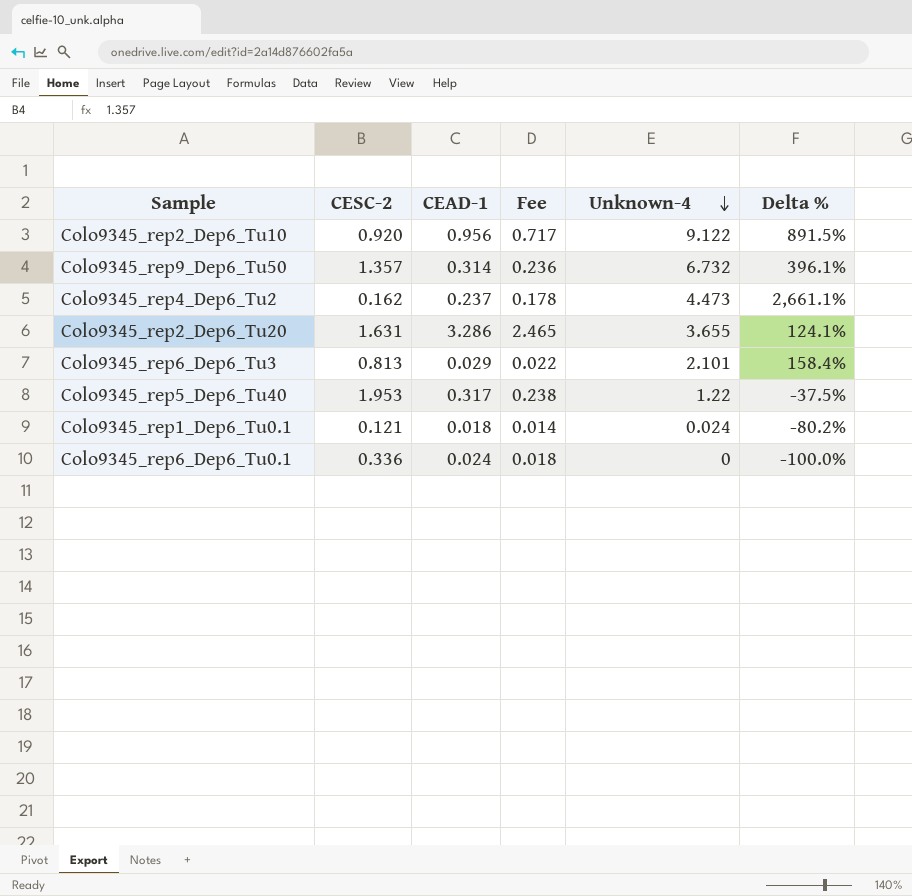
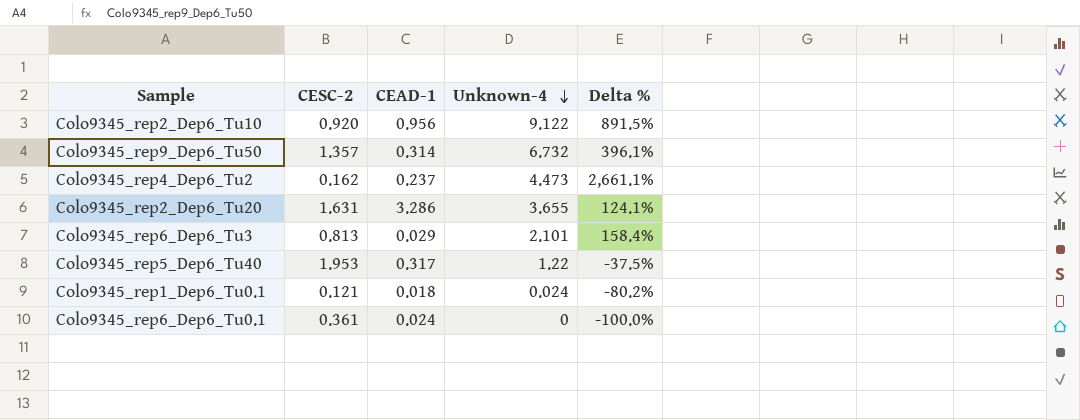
column Fee | formula: [CEAD-1] * 0.75 -> none
Colo9345_rep6_Dep6_Tu0.1 | CESC-2: 0.336 -> 0.361

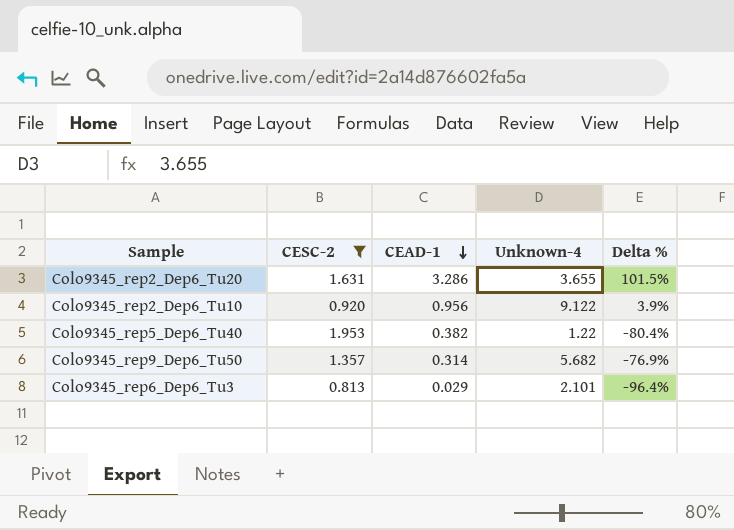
filter: none -> CESC-2 >= 0.813
row order: Unknown-4 descending -> CEAD-1 descending
column Delta % | formula: ([Unknown-4] - [CESC-2]) / [CESC-2] -> ([CEAD-1] - [CESC-2]) / [CESC-2]
Colo9345_rep5_Dep6_Tu40 | CEAD-1: 0.317 -> 0.382
Colo9345_rep9_Dep6_Tu50 | Unknown-4: 6.732 -> 5.682

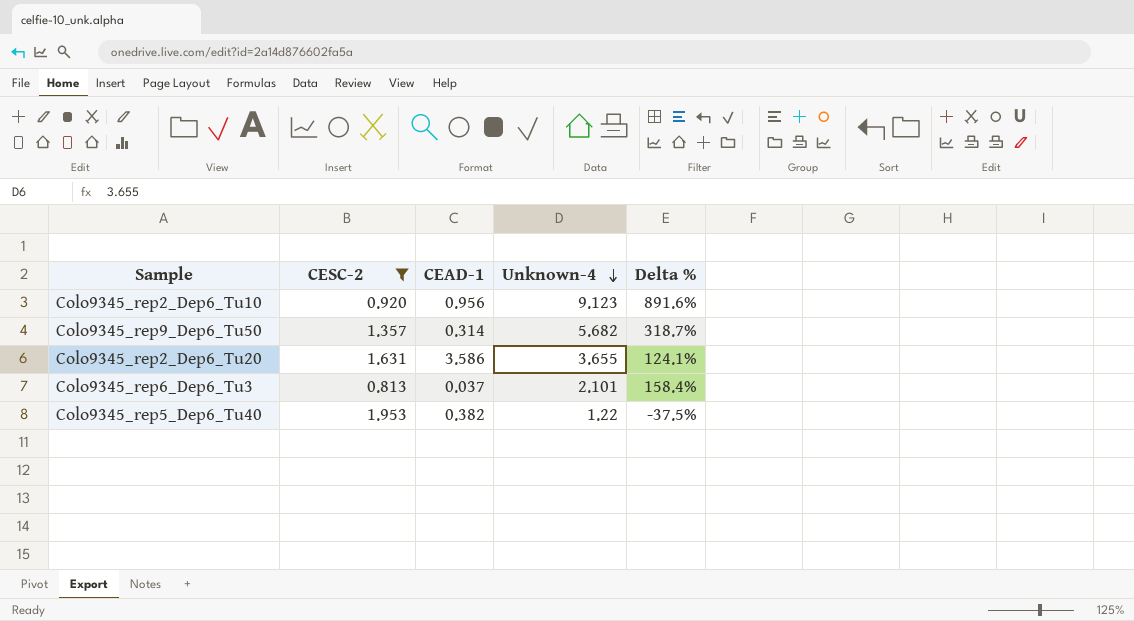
row order: CEAD-1 descending -> Unknown-4 descending
column Delta % | formula: ([CEAD-1] - [CESC-2]) / [CESC-2] -> ([Unknown-4] - [CESC-2]) / [CESC-2]
Colo9345_rep2_Dep6_Tu10 | Unknown-4: 9.122 -> 9.123
Colo9345_rep2_Dep6_Tu20 | CEAD-1: 3.286 -> 3.586
Colo9345_rep6_Dep6_Tu3 | CEAD-1: 0.029 -> 0.037

